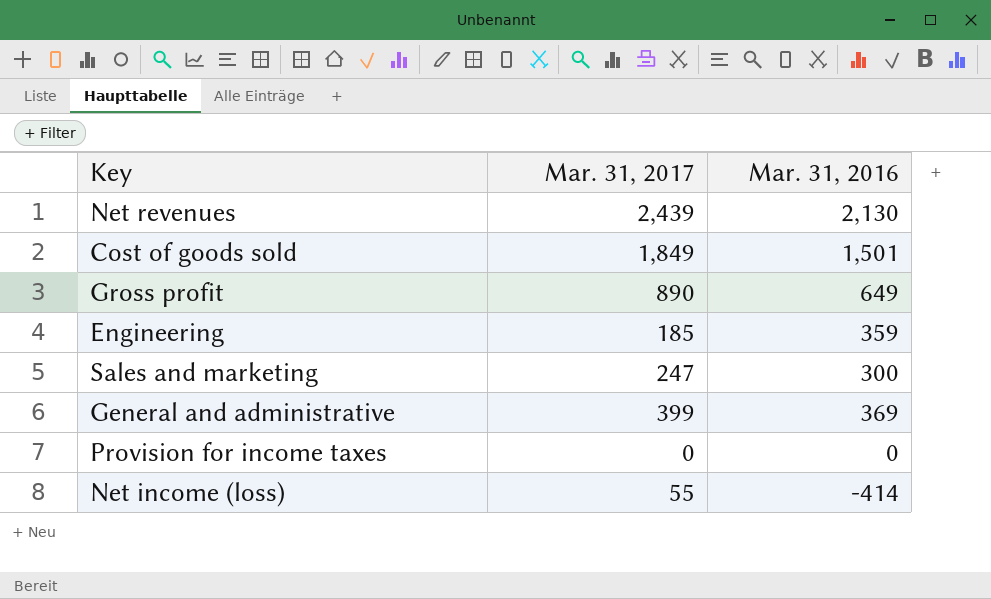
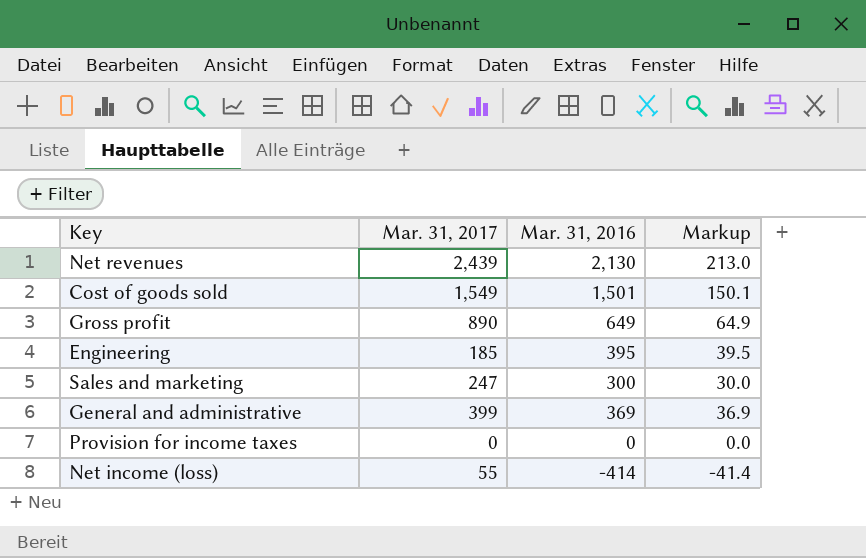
column Markup | formula: none -> [Mar. 31, 2016] * 0.1
Cost of goods sold | Mar. 31, 2017: 1,849 -> 1,549
Engineering | Mar. 31, 2016: 359 -> 395

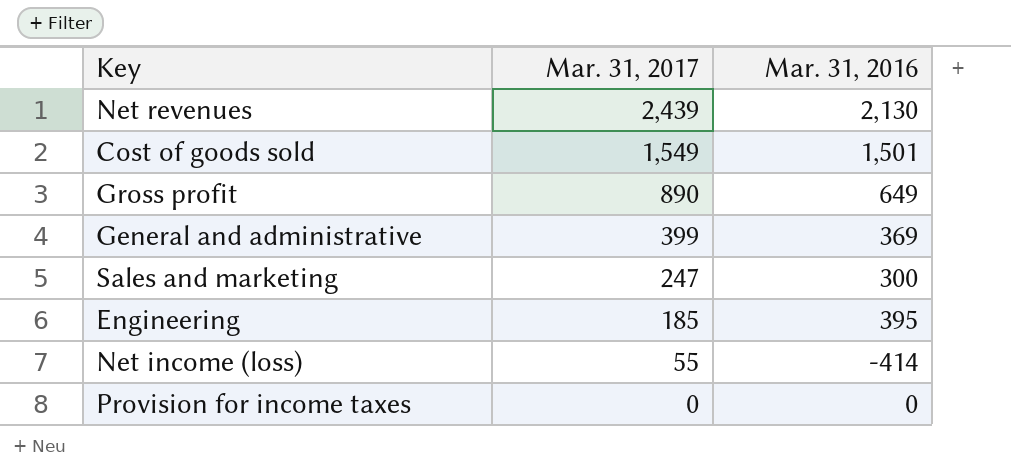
row order: none -> Mar. 31, 2017 descending
column Markup | formula: [Mar. 31, 2016] * 0.1 -> none

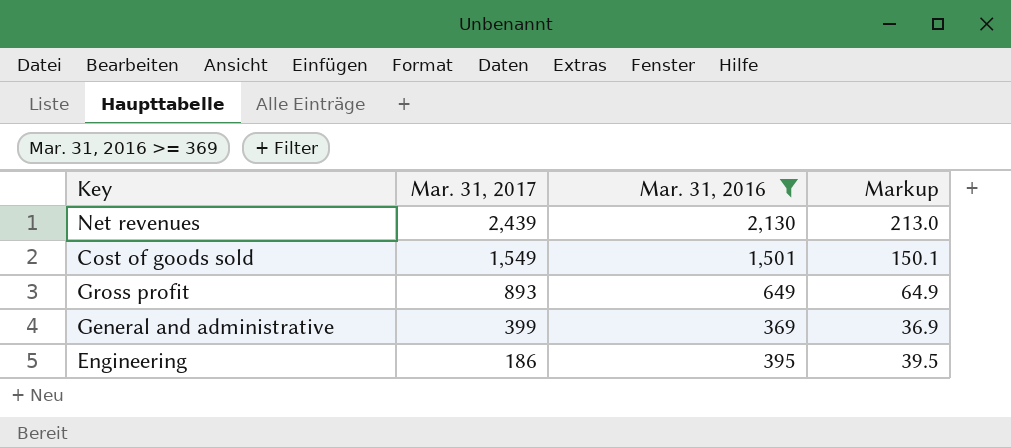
filter: none -> Mar. 31, 2016 >= 369
column Markup | formula: none -> [Mar. 31, 2016] * 0.1
Gross profit | Mar. 31, 2017: 890 -> 893
Engineering | Mar. 31, 2017: 185 -> 186

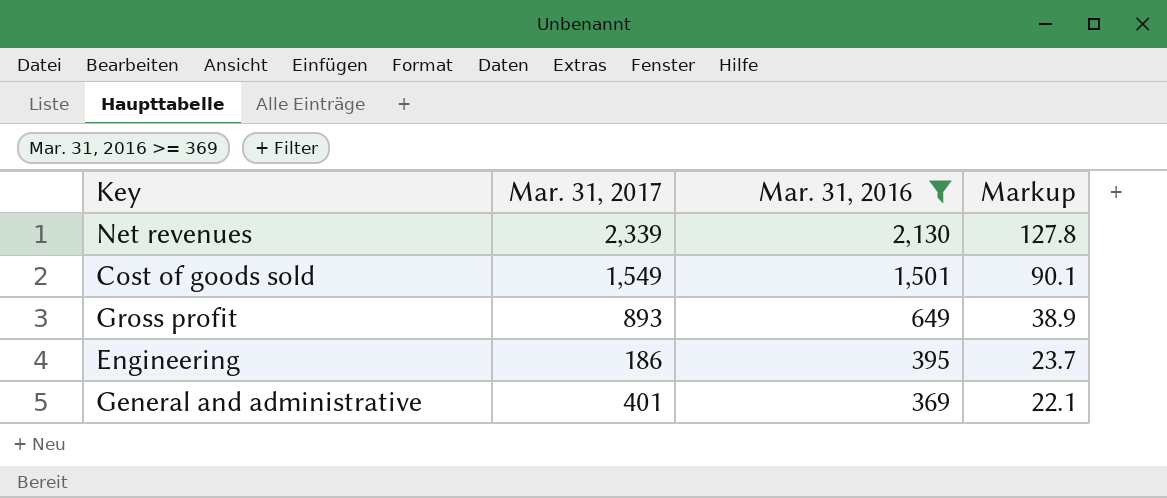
row order: Mar. 31, 2017 descending -> Mar. 31, 2016 descending
column Markup | formula: [Mar. 31, 2016] * 0.1 -> [Mar. 31, 2016] * 0.06
Net revenues | Mar. 31, 2017: 2,439 -> 2,339
General and administrative | Mar. 31, 2017: 399 -> 401

